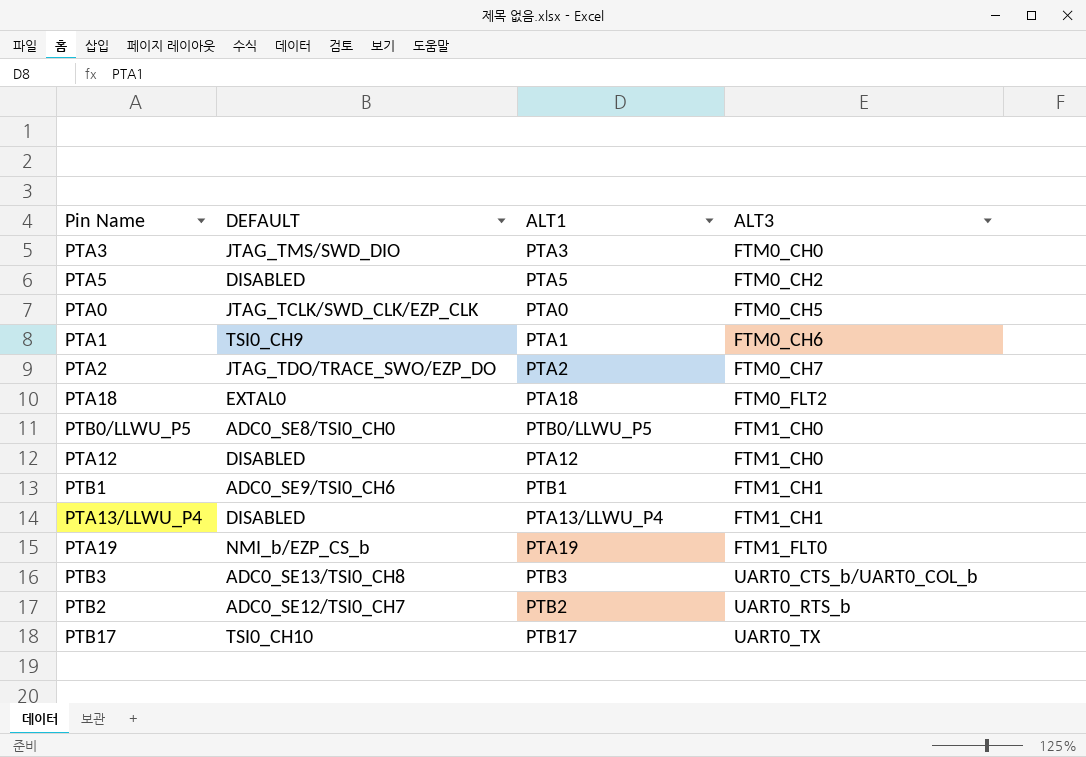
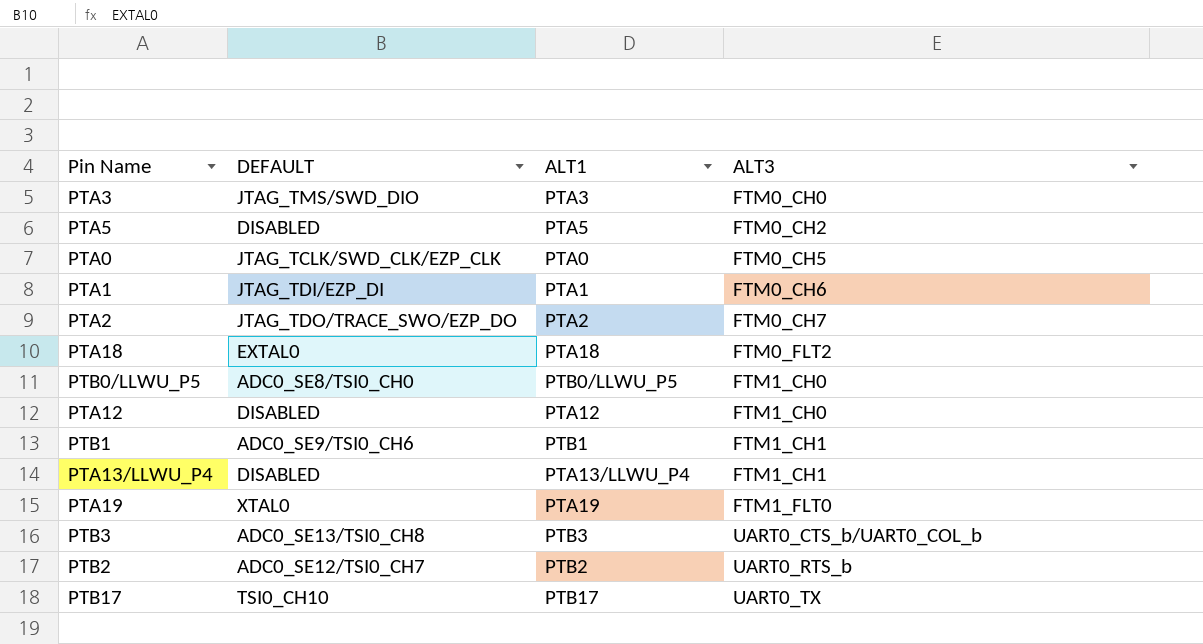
PTA1 | DEFAULT: TSI0_CH9 -> JTAG_TDI/EZP_DI
PTA19 | DEFAULT: NMI_b/EZP_CS_b -> XTAL0

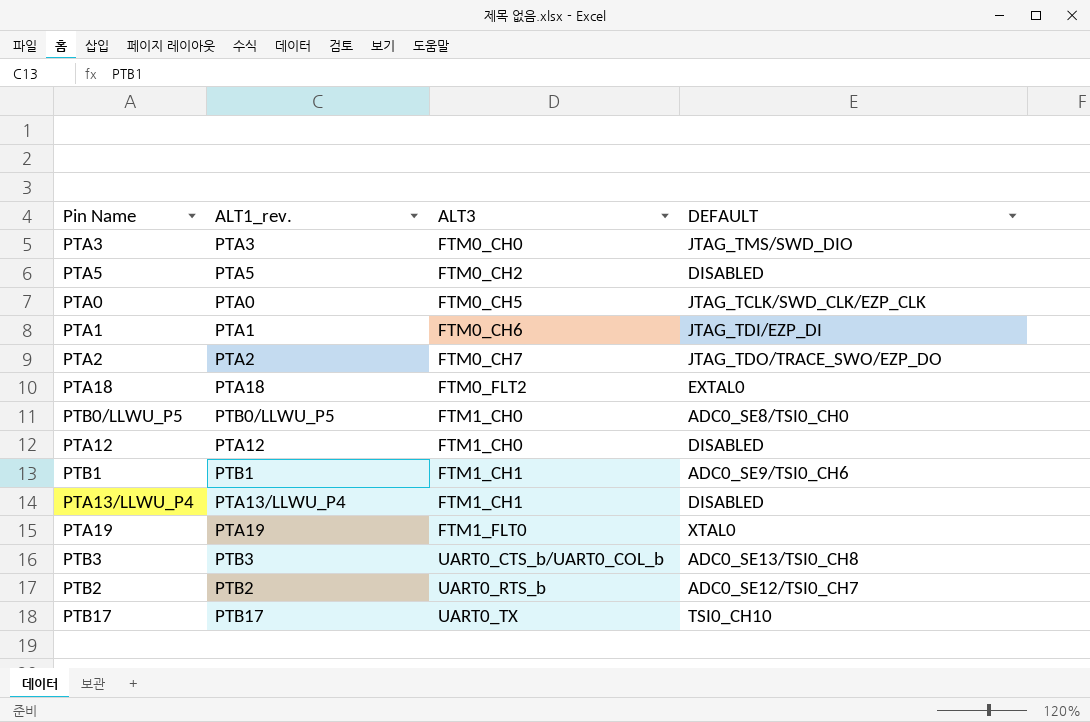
column name: ALT1 -> ALT1_rev.
column DEFAULT | position: 2 -> 4

